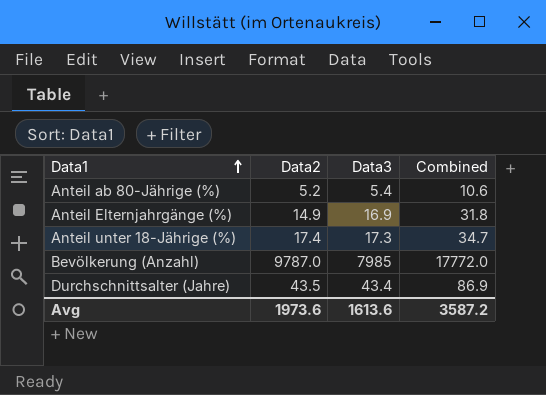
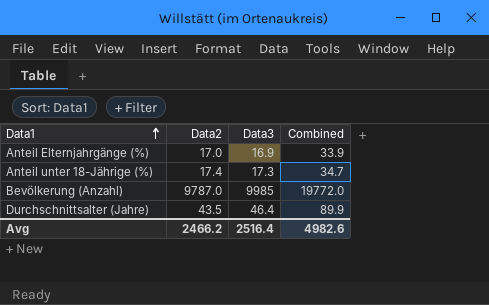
row Anteil ab 80-Jährige (%): 5.2 | 5.4 | 10.6 -> none
Anteil Elternjahrgänge (%) | Data2: 14.9 -> 17.0
Anteil Elternjahrgänge (%) | Combined: 31.8 -> 33.9
Bevölkerung (Anzahl) | Data3: 7985 -> 9985
Bevölkerung (Anzahl) | Combined: 17772.0 -> 19772.0
Durchschnittsalter (Jahre) | Data3: 43.4 -> 46.4
Durchschnittsalter (Jahre) | Combined: 86.9 -> 89.9
Avg | Data2: 1973.6 -> 2466.2
Avg | Data3: 1613.6 -> 2516.4
Avg | Combined: 3587.2 -> 4982.6

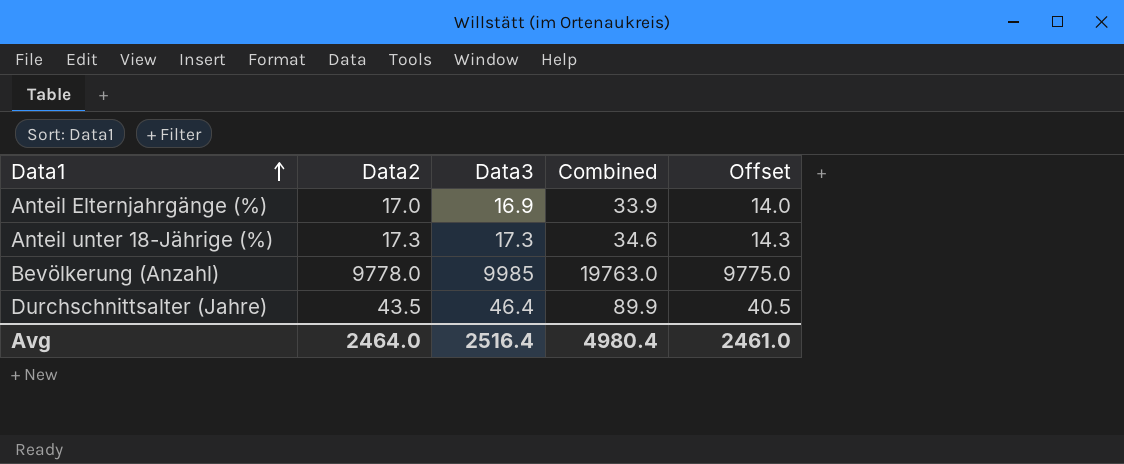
column Offset | formula: none -> [Data2] - 3
Anteil unter 18-Jährige (%) | Data2: 17.4 -> 17.3
Anteil unter 18-Jährige (%) | Combined: 34.7 -> 34.6
Bevölkerung (Anzahl) | Data2: 9787.0 -> 9778.0
Bevölkerung (Anzahl) | Combined: 19772.0 -> 19763.0
Avg | Data2: 2466.2 -> 2464.0
Avg | Combined: 4982.6 -> 4980.4

